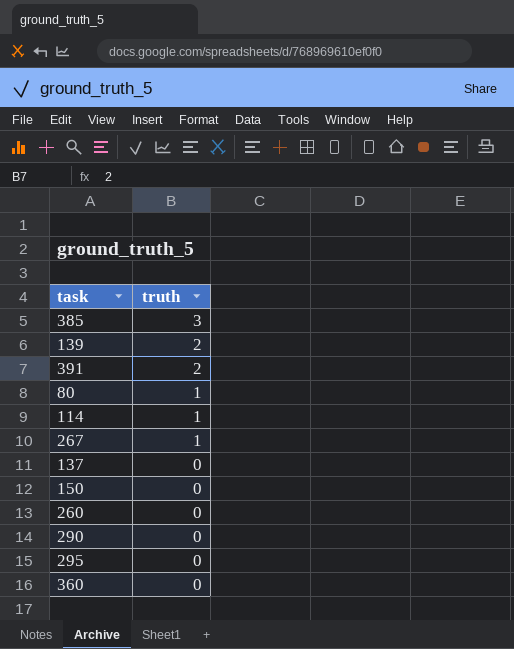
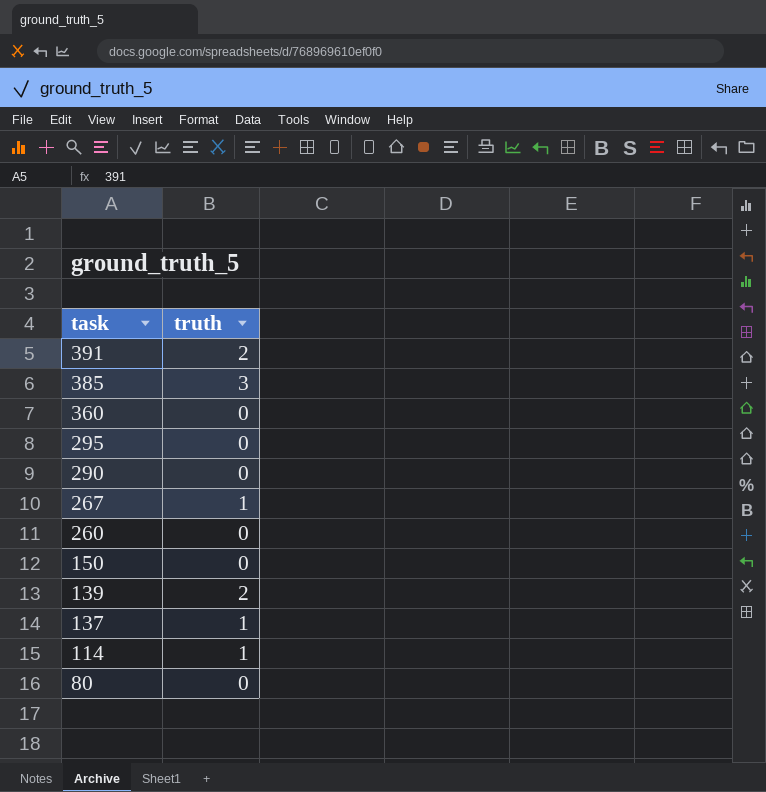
row order: truth descending -> task descending
137 | truth: 0 -> 1
80 | truth: 1 -> 0

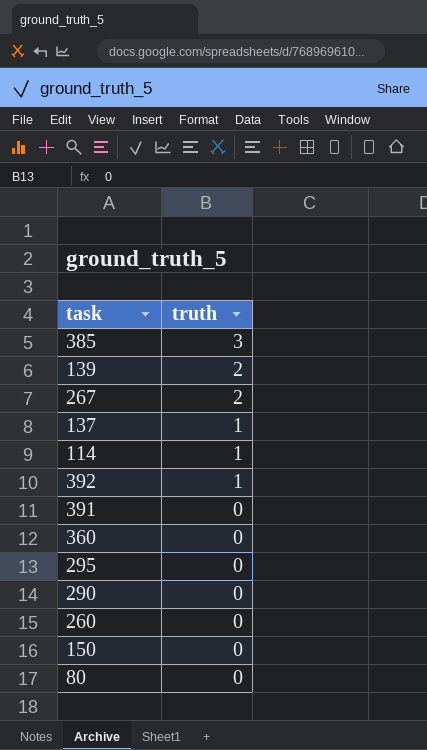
row order: task descending -> truth descending
267 | truth: 1 -> 2
row 392: none -> 1
391 | truth: 2 -> 0

